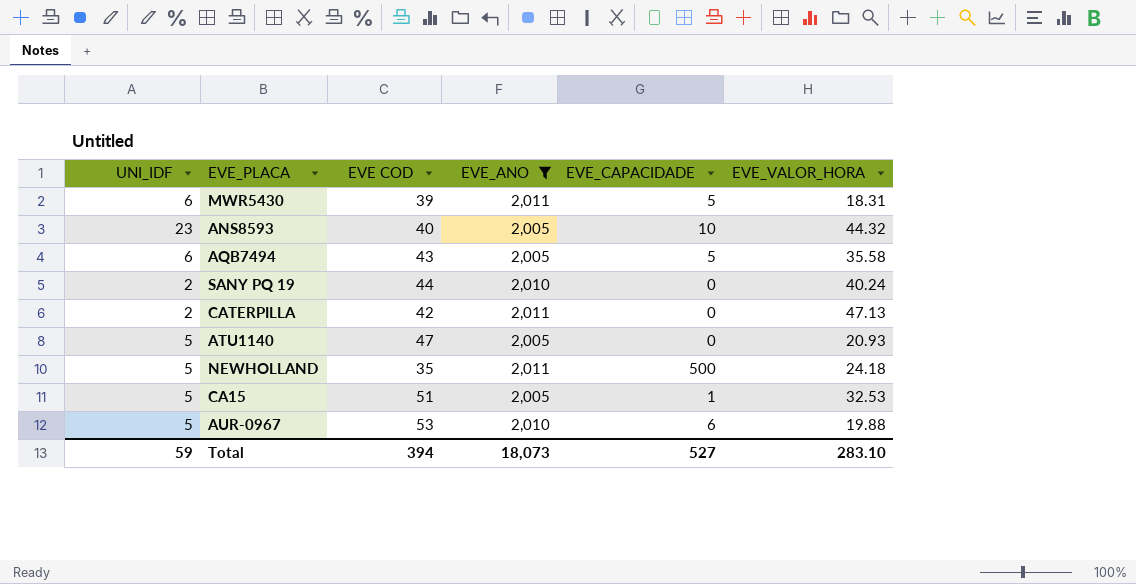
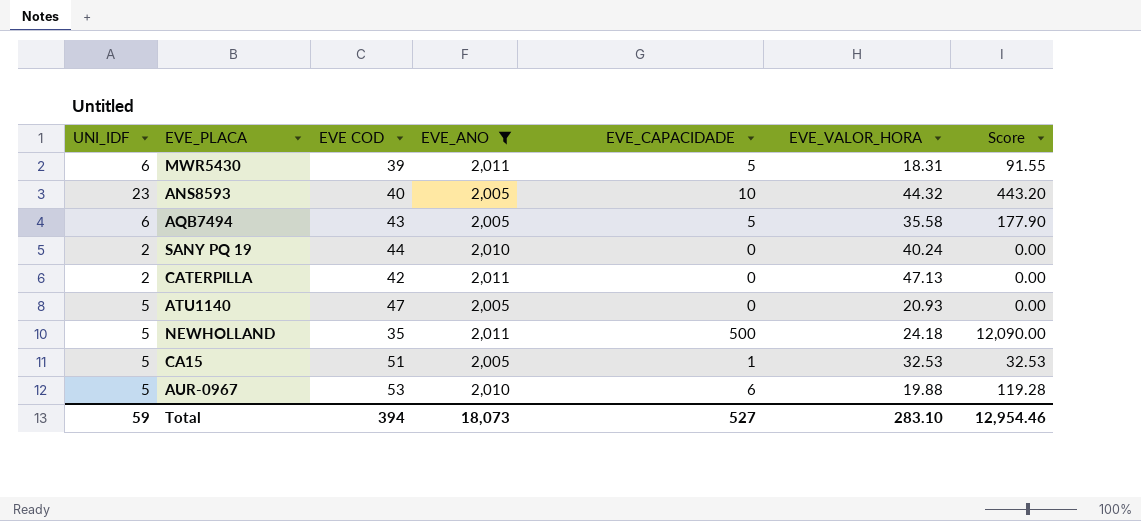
column Score | formula: none -> [EVE_CAPACIDADE] * [EVE_VALOR_HORA]

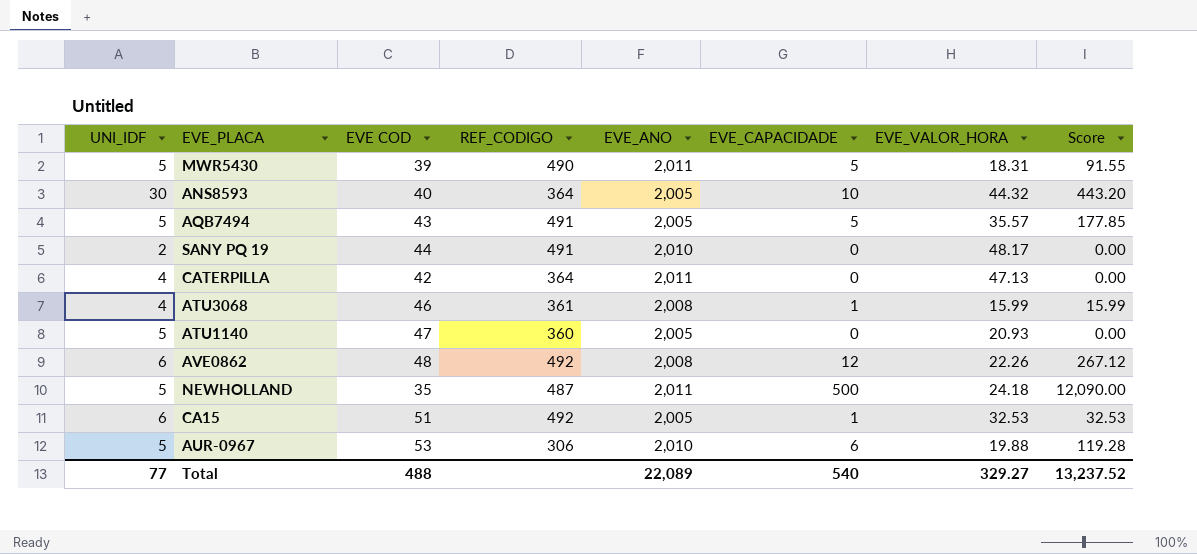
filter: EVE_ANO != 2,008 -> none
column REF_CODIGO | position: none -> 4
MWR5430 | UNI_IDF: 6 -> 5
ANS8593 | UNI_IDF: 23 -> 30
AQB7494 | UNI_IDF: 6 -> 5
AQB7494 | EVE_VALOR_HORA: 35.58 -> 35.57
AQB7494 | Score: 177.90 -> 177.85
SANY PQ 19 | EVE_VALOR_HORA: 40.24 -> 48.17
CATERPILLA | UNI_IDF: 2 -> 4
CA15 | UNI_IDF: 5 -> 6
Total | UNI_IDF: 59 -> 77
Total | EVE COD: 394 -> 488
Total | EVE_ANO: 18,073 -> 22,089
Total | EVE_CAPACIDADE: 527 -> 540
Total | EVE_VALOR_HORA: 283.10 -> 329.27
Total | Score: 12,954.46 -> 13,237.52

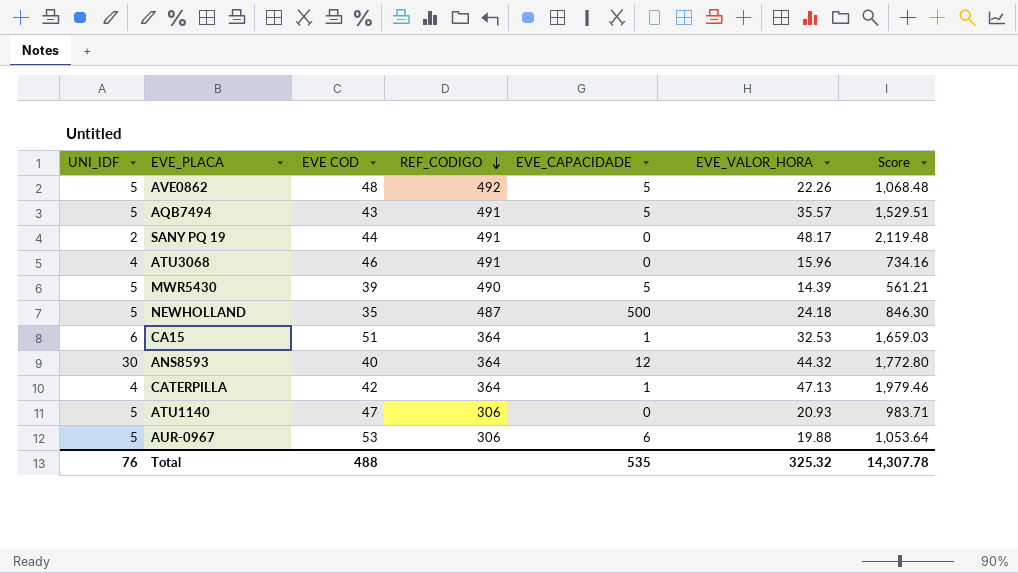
row order: none -> REF_CODIGO descending
column EVE_ANO | position: 5 -> none
column Score | formula: [EVE_CAPACIDADE] * [EVE_VALOR_HORA] -> [EVE COD] * [EVE_VALOR_HORA]
AVE0862 | UNI_IDF: 6 -> 5
AVE0862 | EVE_CAPACIDADE: 12 -> 5
ATU3068 | REF_CODIGO: 361 -> 491
ATU3068 | EVE_CAPACIDADE: 1 -> 0
ATU3068 | EVE_VALOR_HORA: 15.99 -> 15.96
MWR5430 | EVE_VALOR_HORA: 18.31 -> 14.39
CA15 | REF_CODIGO: 492 -> 364
ANS8593 | EVE_CAPACIDADE: 10 -> 12
CATERPILLA | EVE_CAPACIDADE: 0 -> 1
ATU1140 | REF_CODIGO: 360 -> 306
Total | UNI_IDF: 77 -> 76
Total | EVE_CAPACIDADE: 540 -> 535
Total | EVE_VALOR_HORA: 329.27 -> 325.32
Total | Score: 13,237.52 -> 14,307.78

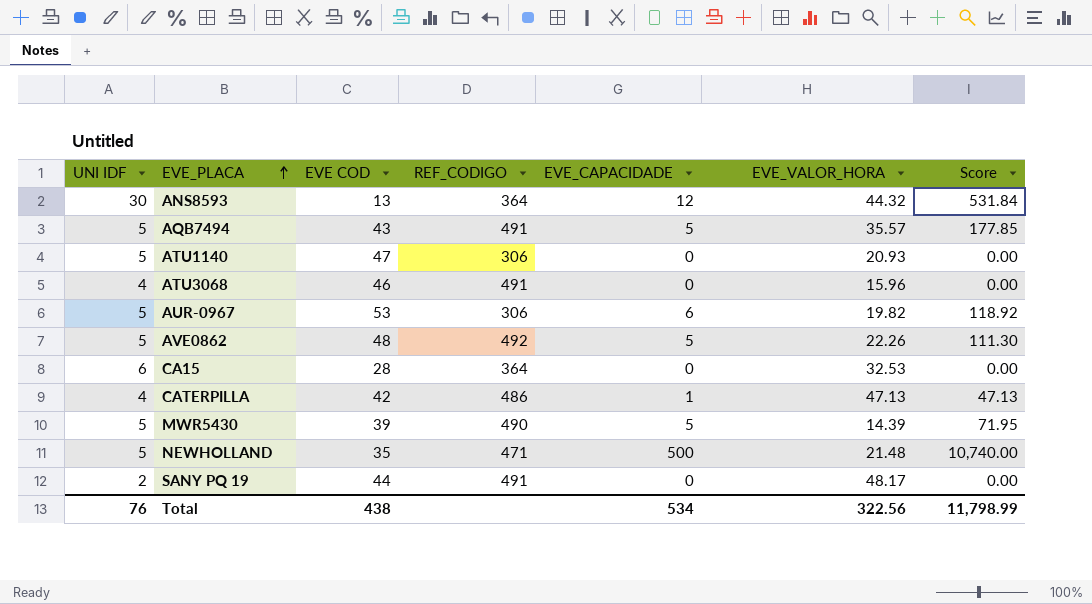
row order: REF_CODIGO descending -> EVE_PLACA ascending
column name: UNI_IDF -> UNI IDF
column Score | formula: [EVE COD] * [EVE_VALOR_HORA] -> [EVE_CAPACIDADE] * [EVE_VALOR_HORA]
ANS8593 | EVE COD: 40 -> 13
AUR-0967 | EVE_VALOR_HORA: 19.88 -> 19.82
CA15 | EVE COD: 51 -> 28
CA15 | EVE_CAPACIDADE: 1 -> 0
CATERPILLA | REF_CODIGO: 364 -> 486
NEWHOLLAND | REF_CODIGO: 487 -> 471
NEWHOLLAND | EVE_VALOR_HORA: 24.18 -> 21.48
Total | EVE COD: 488 -> 438
Total | EVE_CAPACIDADE: 535 -> 534
Total | EVE_VALOR_HORA: 325.32 -> 322.56
Total | Score: 14,307.78 -> 11,798.99

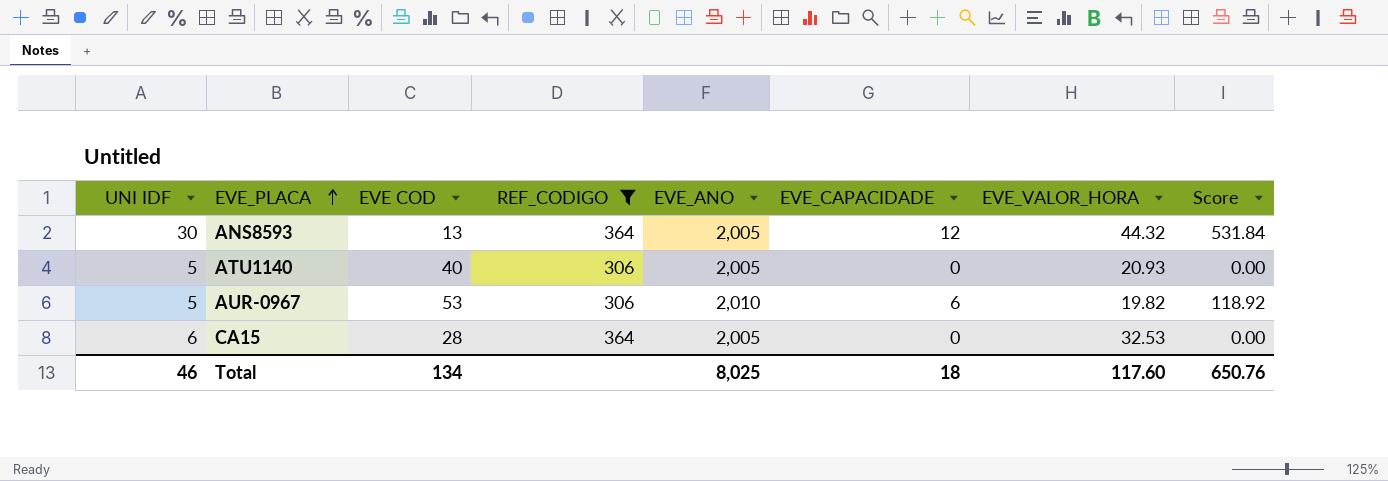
filter: none -> REF_CODIGO <= 364
column EVE_ANO | position: none -> 5
ATU1140 | EVE COD: 47 -> 40
Total | UNI IDF: 76 -> 46
Total | EVE COD: 438 -> 134
Total | EVE_CAPACIDADE: 534 -> 18
Total | EVE_VALOR_HORA: 322.56 -> 117.60
Total | Score: 11,798.99 -> 650.76

